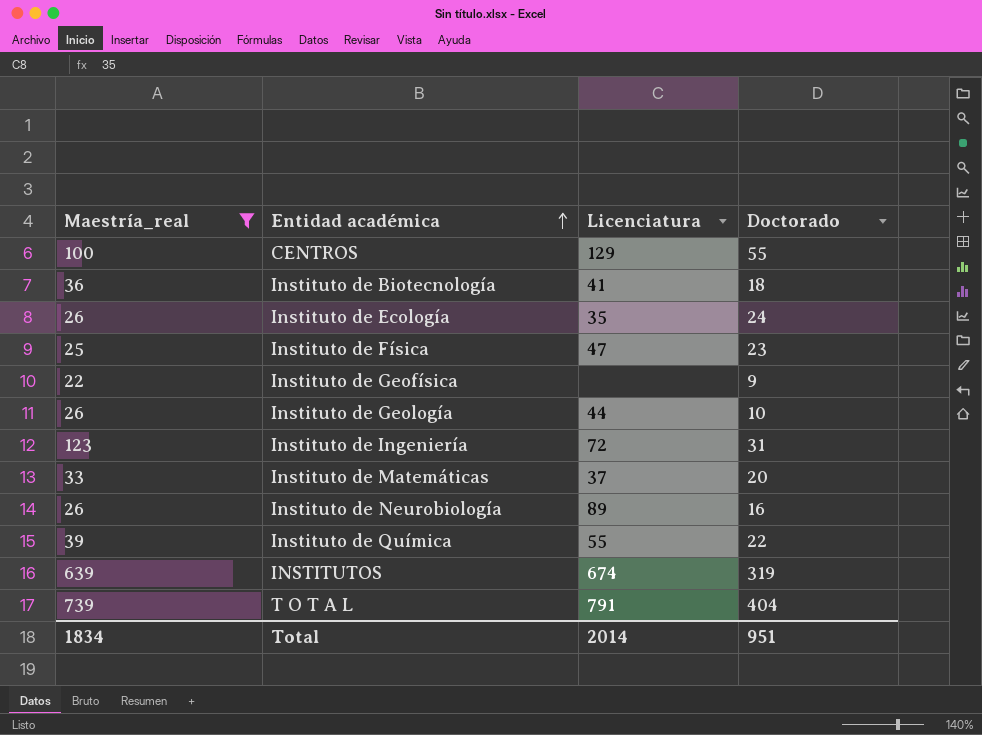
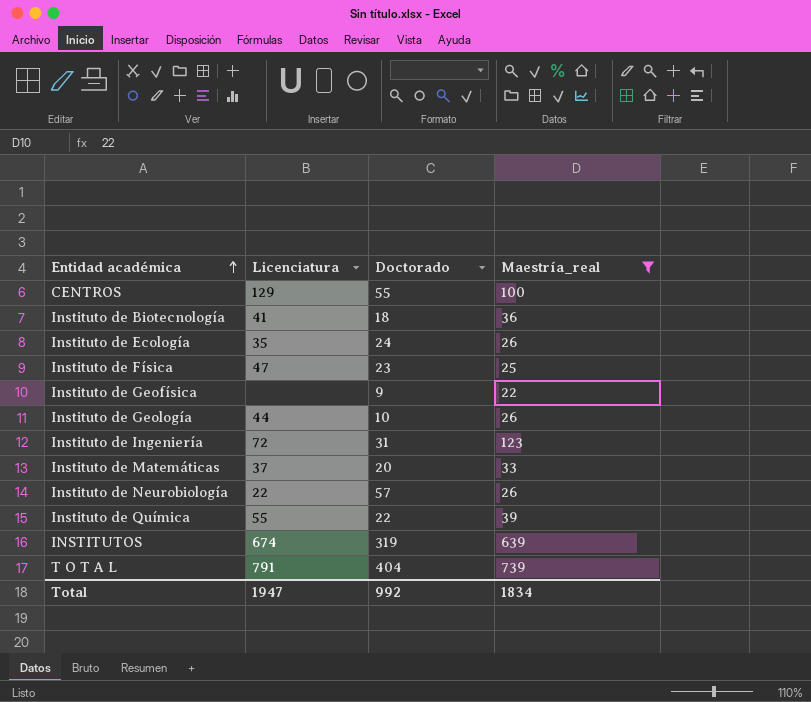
column Maestría_real | position: 1 -> 4
Instituto de Neurobiología | Licenciatura: 89 -> 22
Instituto de Neurobiología | Doctorado: 16 -> 57
Total | Licenciatura: 2014 -> 1947
Total | Doctorado: 951 -> 992

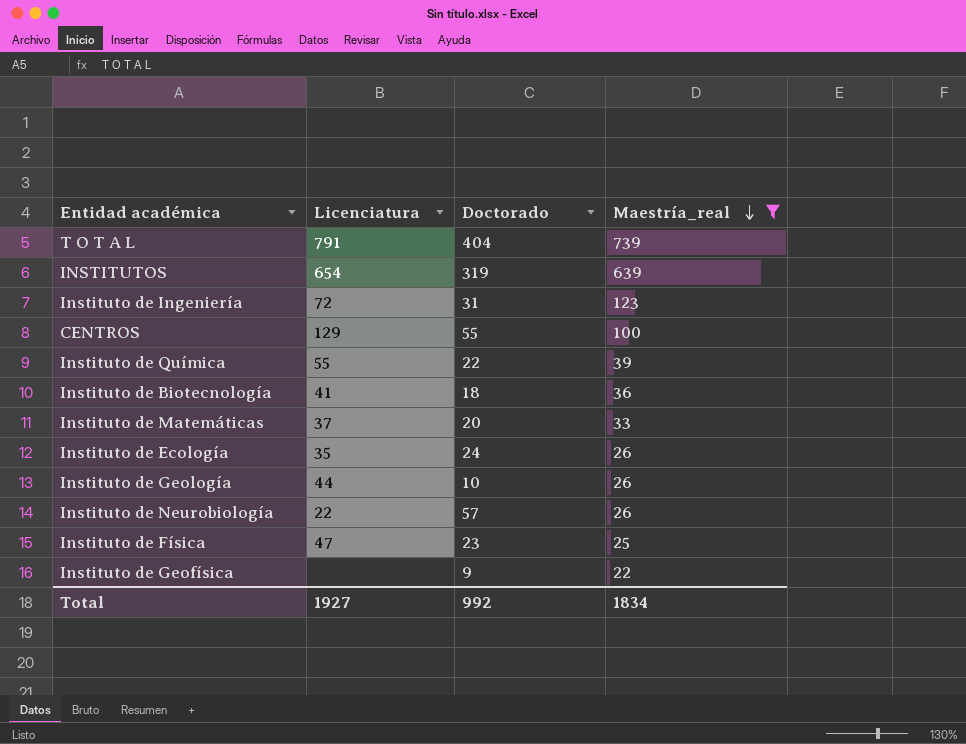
row order: Entidad académica ascending -> Maestría_real descending
INSTITUTOS | Licenciatura: 674 -> 654
Total | Licenciatura: 1947 -> 1927

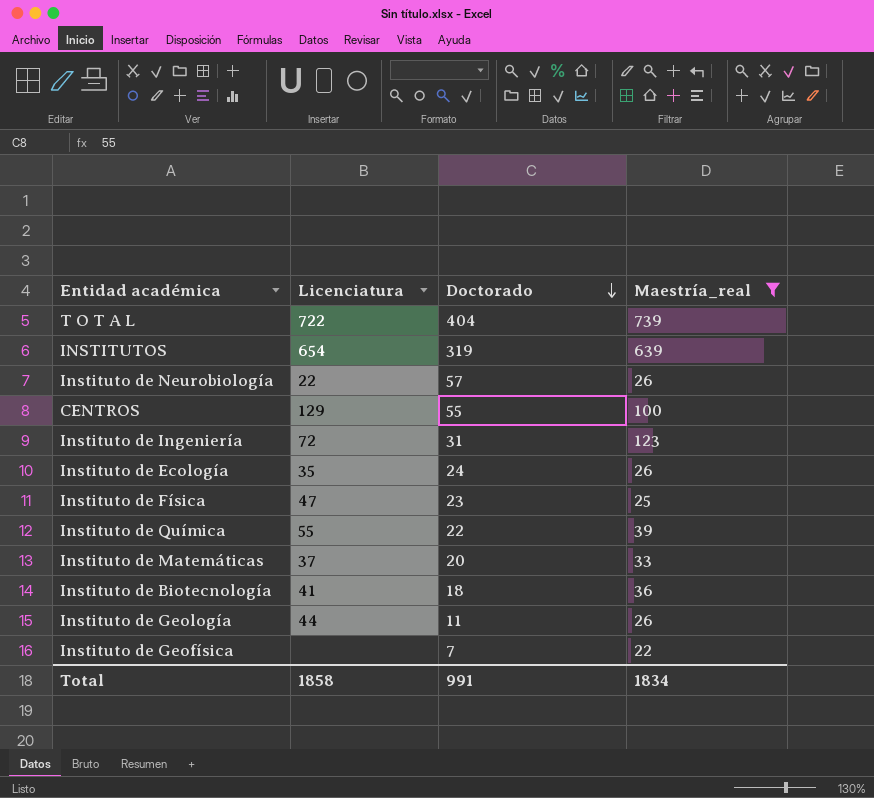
row order: Maestría_real descending -> Doctorado descending
T O T A L | Licenciatura: 791 -> 722
Instituto de Geología | Doctorado: 10 -> 11
Instituto de Geofísica | Doctorado: 9 -> 7
Total | Licenciatura: 1927 -> 1858
Total | Doctorado: 992 -> 991

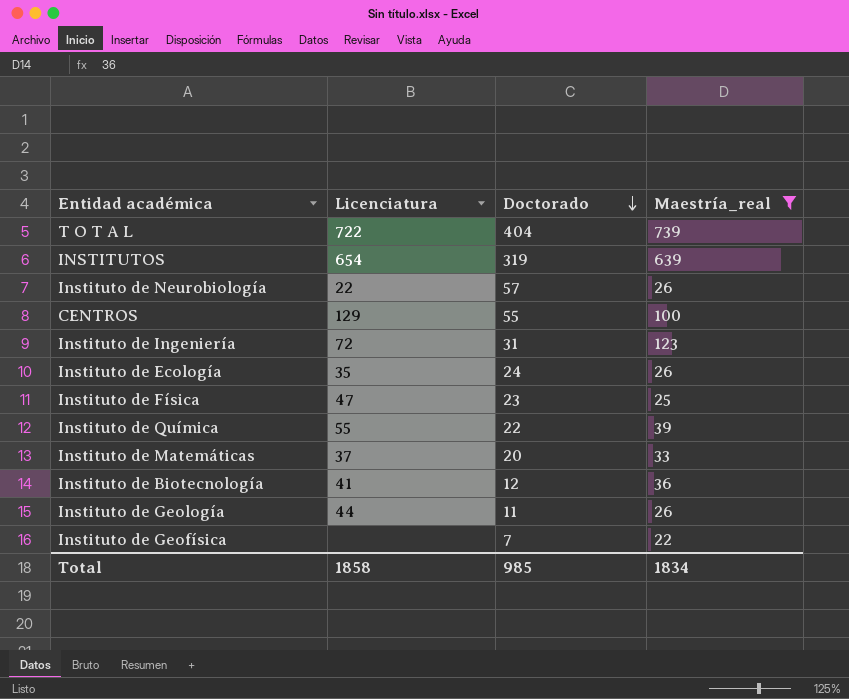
Instituto de Biotecnología | Doctorado: 18 -> 12
Total | Doctorado: 991 -> 985

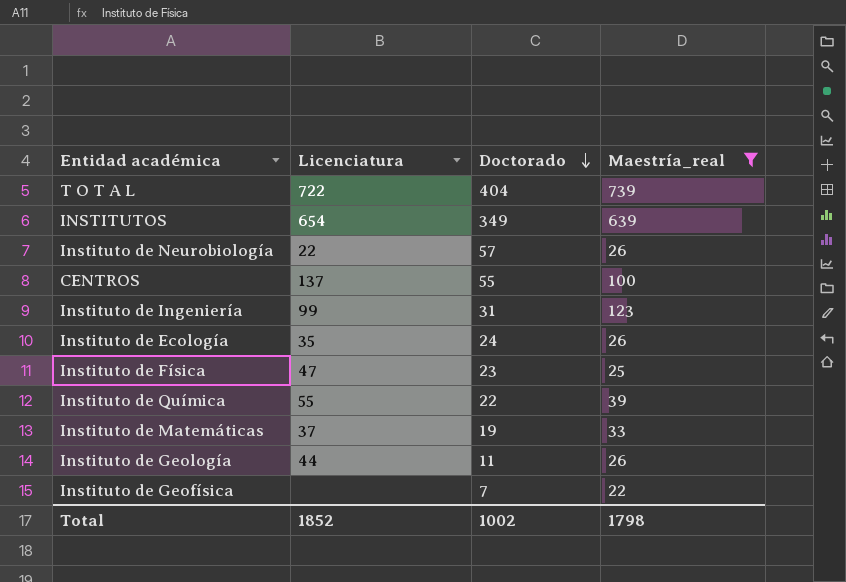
row Instituto de Biotecnología: 41 | 12 | 36 -> none
INSTITUTOS | Doctorado: 319 -> 349
CENTROS | Licenciatura: 129 -> 137
Instituto de Ingeniería | Licenciatura: 72 -> 99
Instituto de Matemáticas | Doctorado: 20 -> 19
Total | Licenciatura: 1858 -> 1852
Total | Doctorado: 985 -> 1002
Total | Maestría_real: 1834 -> 1798

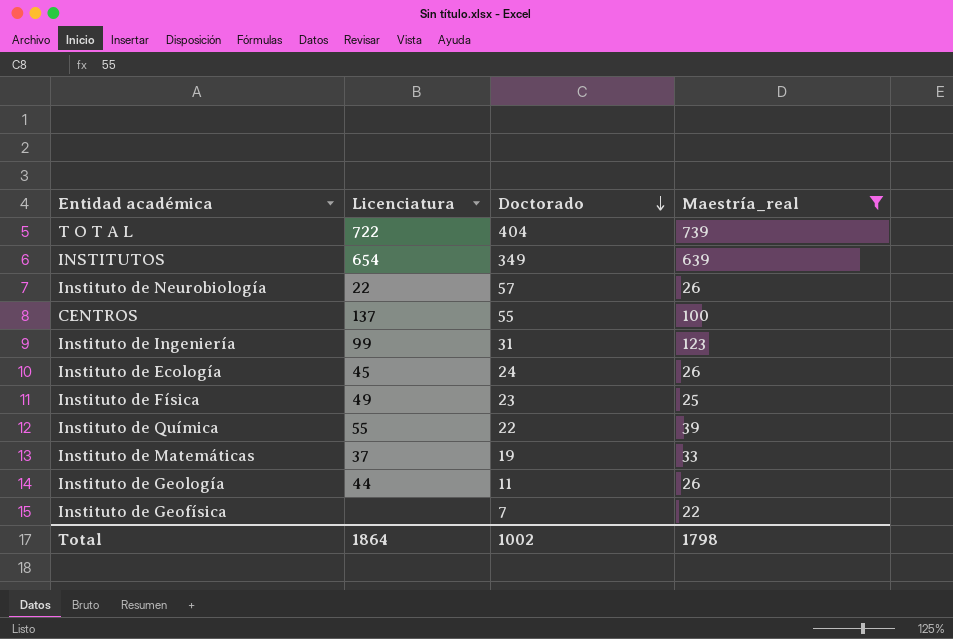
Instituto de Ecología | Licenciatura: 35 -> 45
Instituto de Física | Licenciatura: 47 -> 49
Total | Licenciatura: 1852 -> 1864

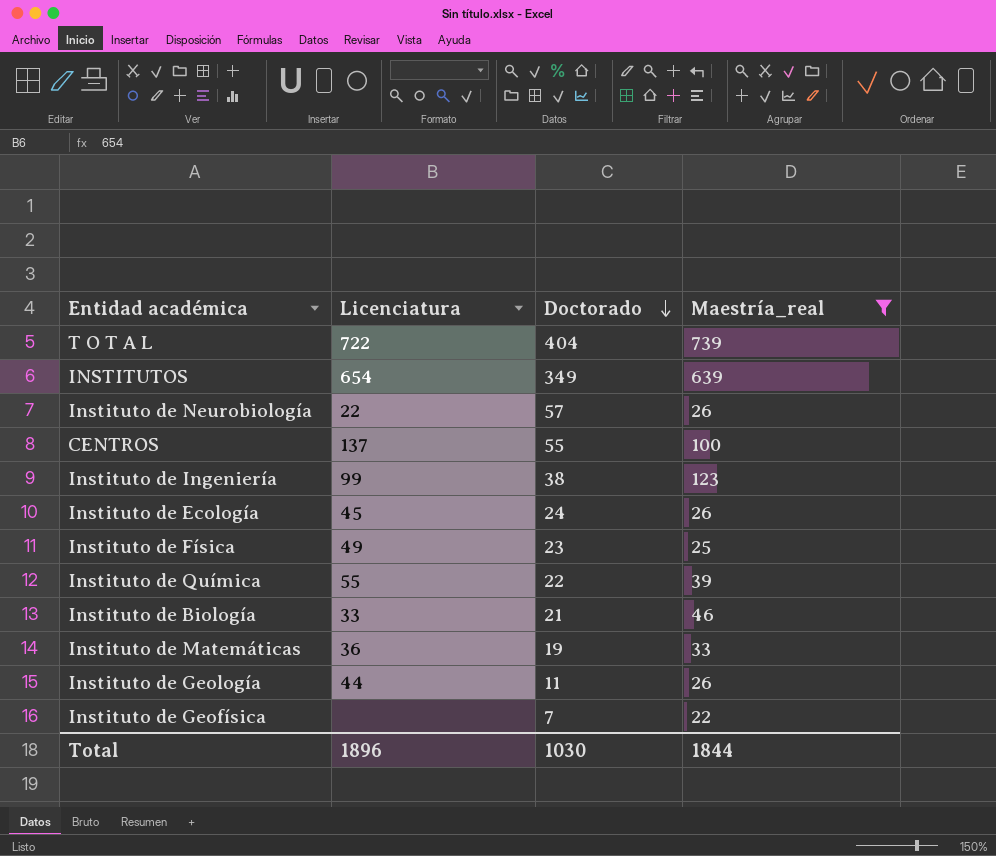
Instituto de Ingeniería | Doctorado: 31 -> 38
row Instituto de Biología: none -> 33 | 21 | 46
Instituto de Matemáticas | Licenciatura: 37 -> 36
Total | Licenciatura: 1864 -> 1896
Total | Doctorado: 1002 -> 1030
Total | Maestría_real: 1798 -> 1844

